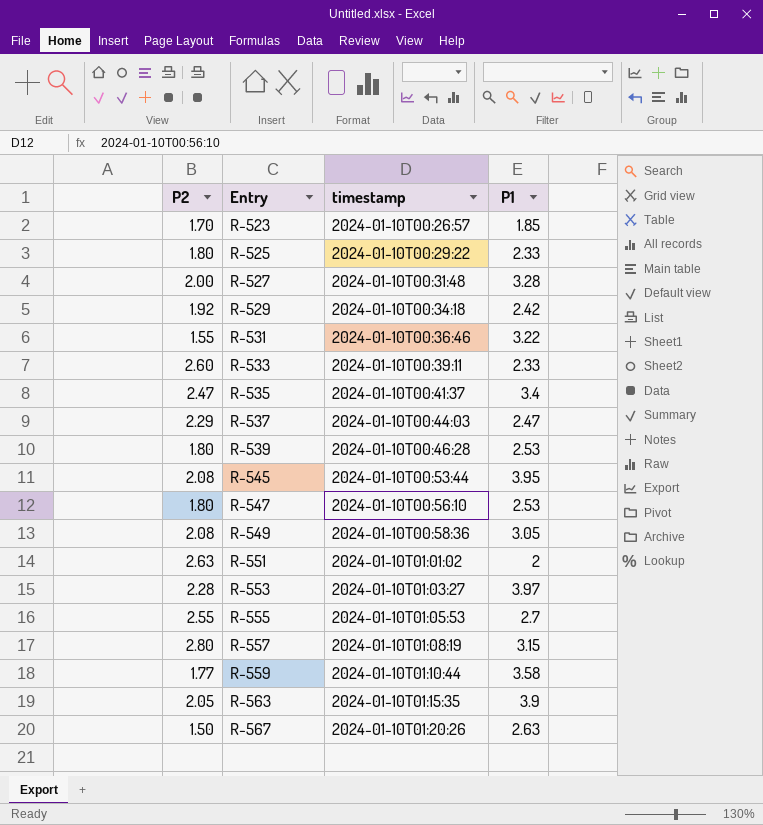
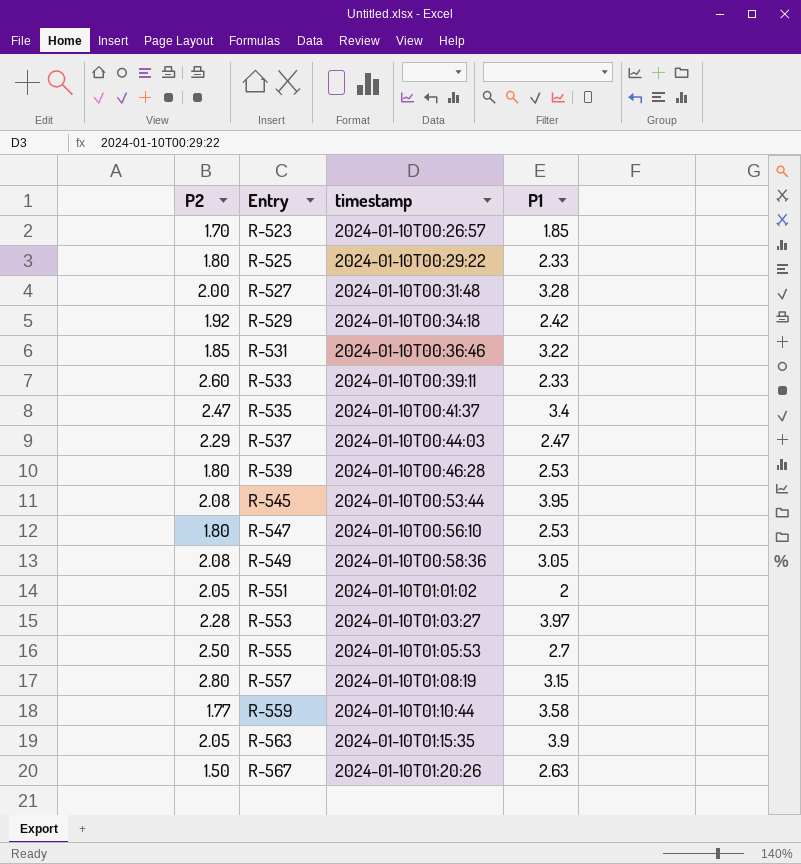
R-531 | P2: 1.55 -> 1.85
R-551 | P2: 2.63 -> 2.05
R-555 | P2: 2.55 -> 2.50

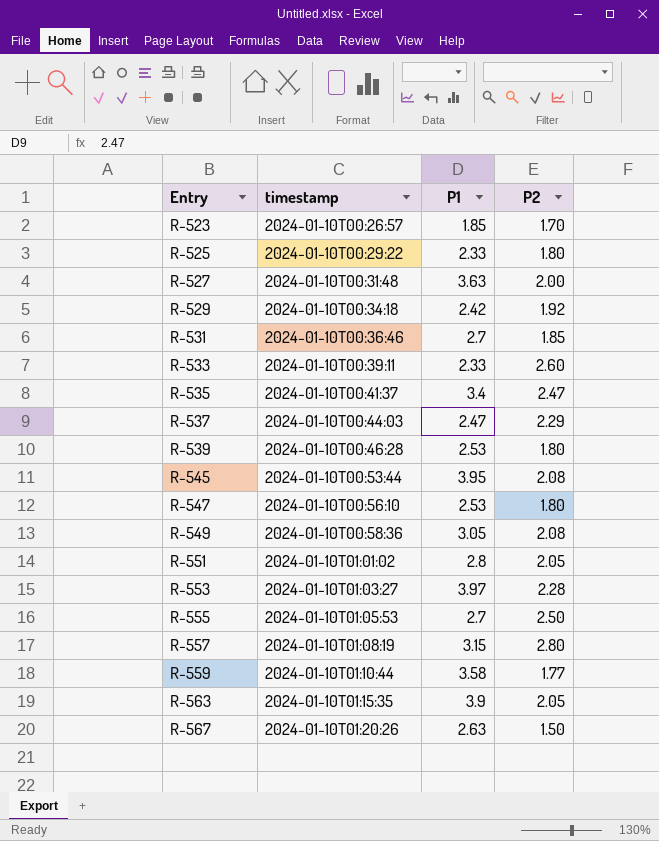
column P2 | position: 1 -> 4
R-527 | P1: 3.28 -> 3.63
R-531 | P1: 3.22 -> 2.7
R-551 | P1: 2 -> 2.8

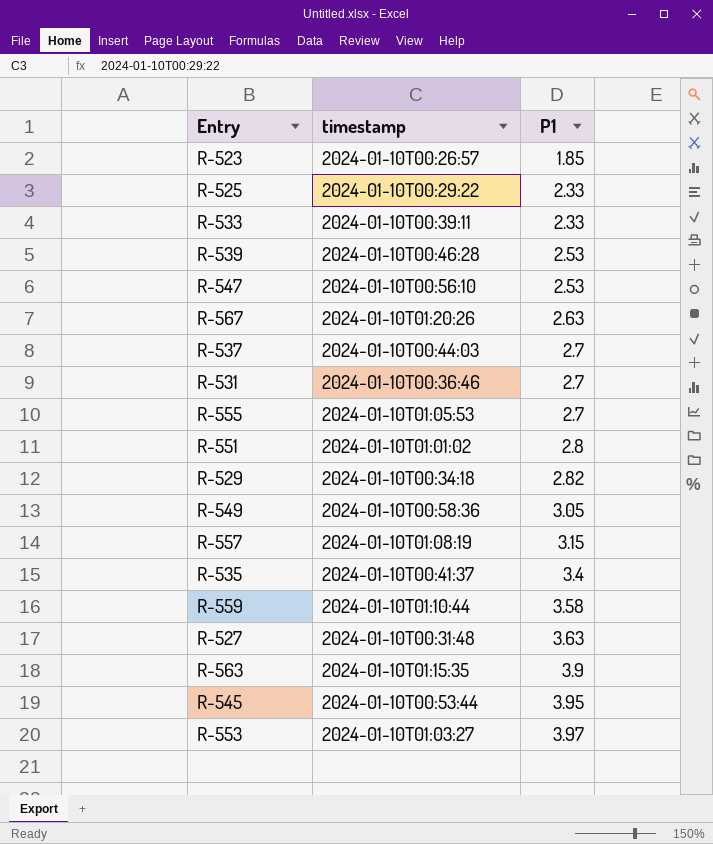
row order: Entry ascending -> P1 ascending
column P2 | position: 4 -> none
R-537 | P1: 2.47 -> 2.7
R-529 | P1: 2.42 -> 2.82

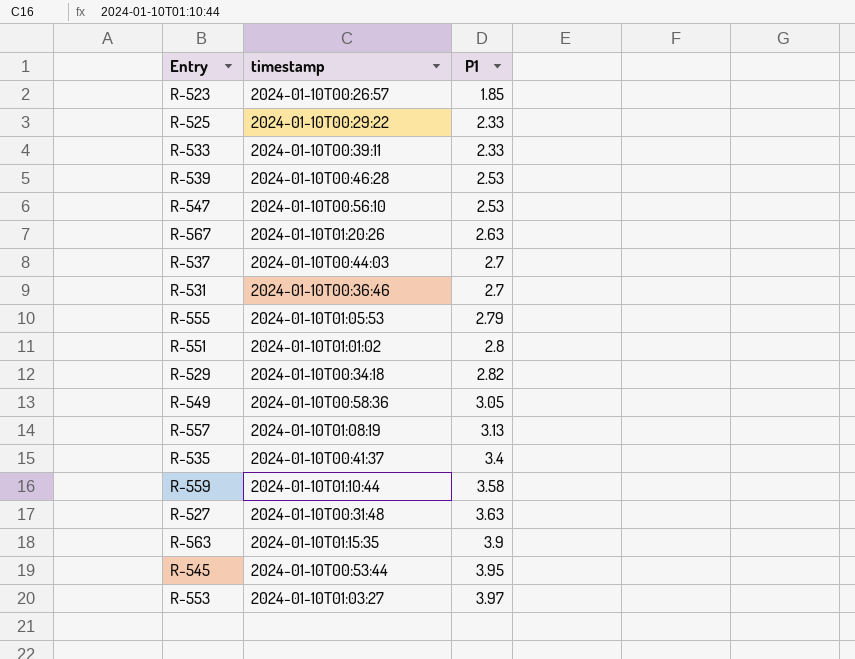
R-555 | P1: 2.7 -> 2.79
R-557 | P1: 3.15 -> 3.13

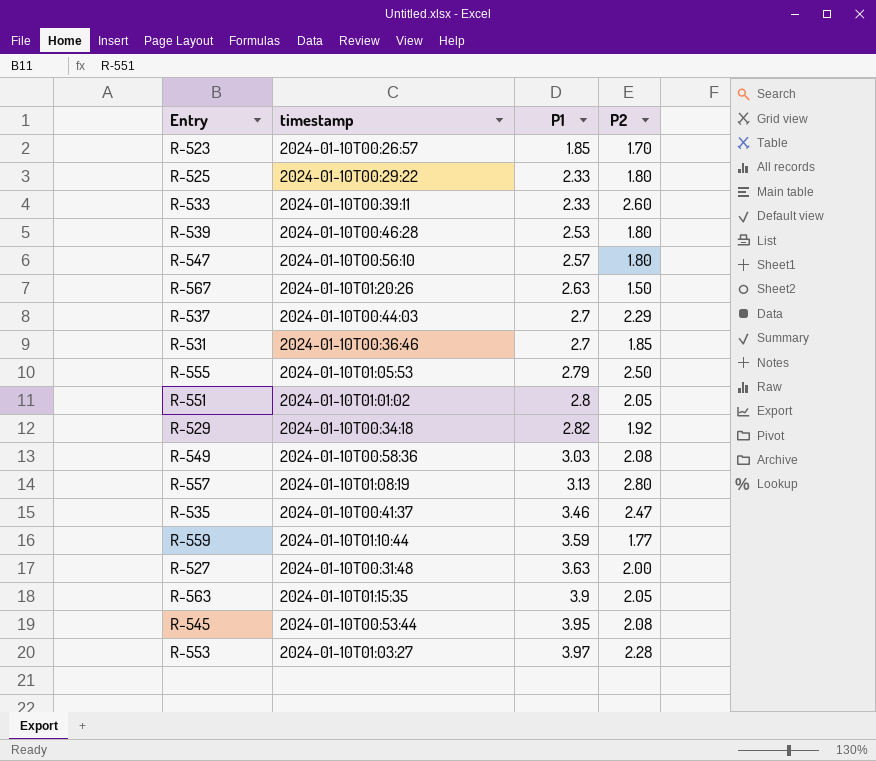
column P2 | position: none -> 4
R-547 | P1: 2.53 -> 2.57
R-549 | P1: 3.05 -> 3.03
R-535 | P1: 3.4 -> 3.46
R-559 | P1: 3.58 -> 3.59

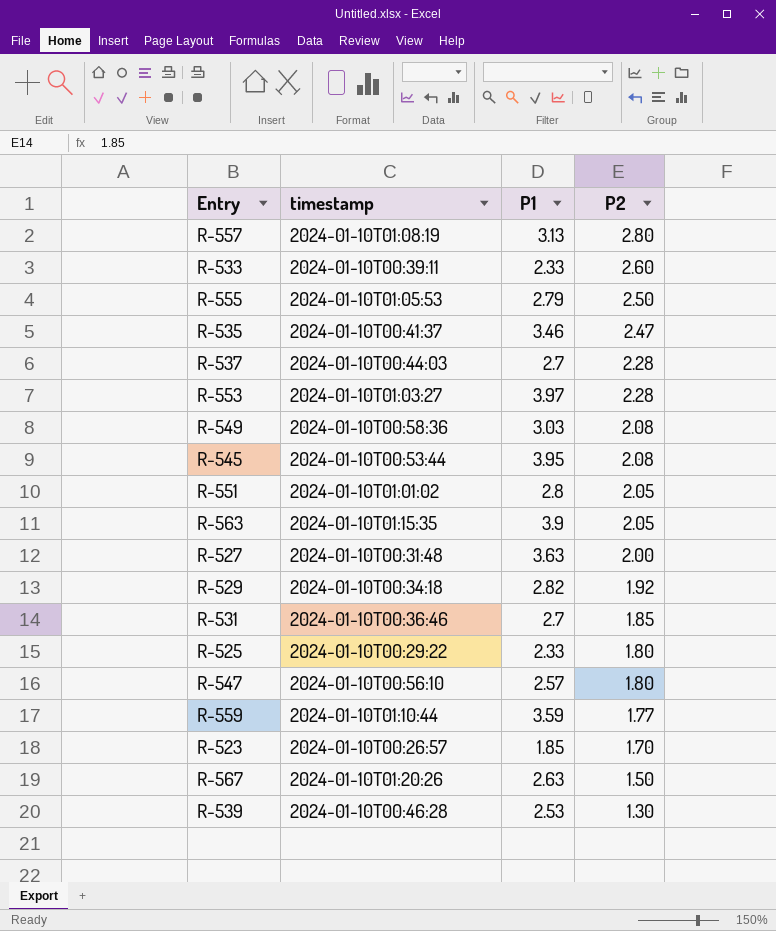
row order: P1 ascending -> P2 descending
R-537 | P2: 2.29 -> 2.28
R-539 | P2: 1.80 -> 1.30

